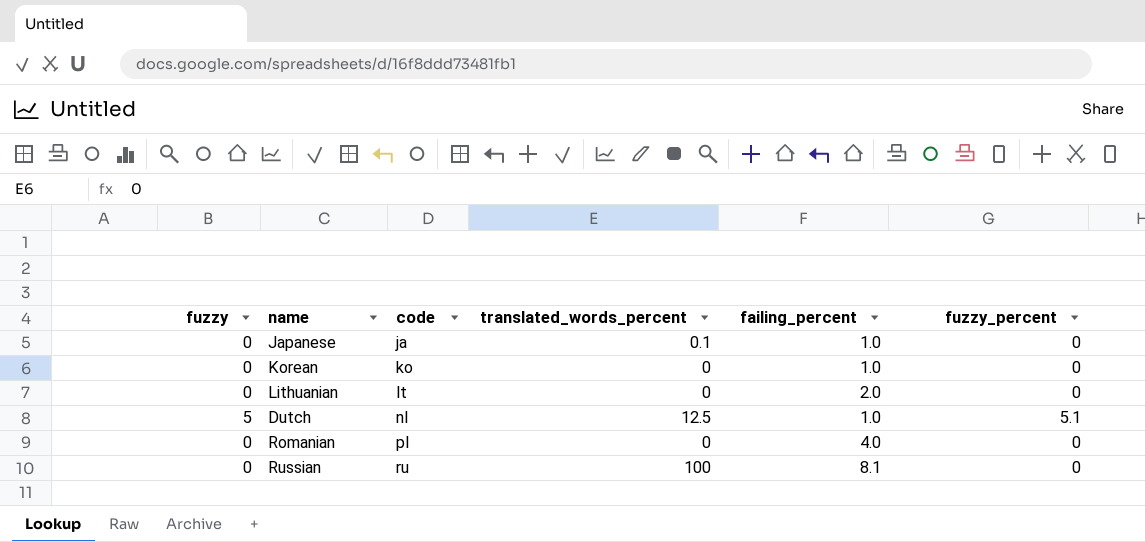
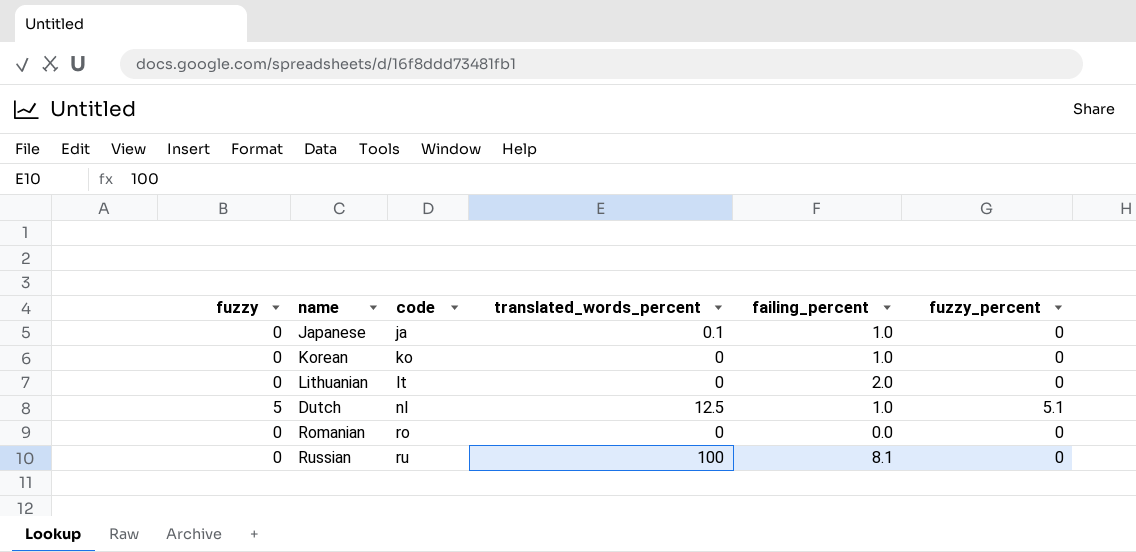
Romanian | code: pl -> ro
Romanian | failing_percent: 4.0 -> 0.0

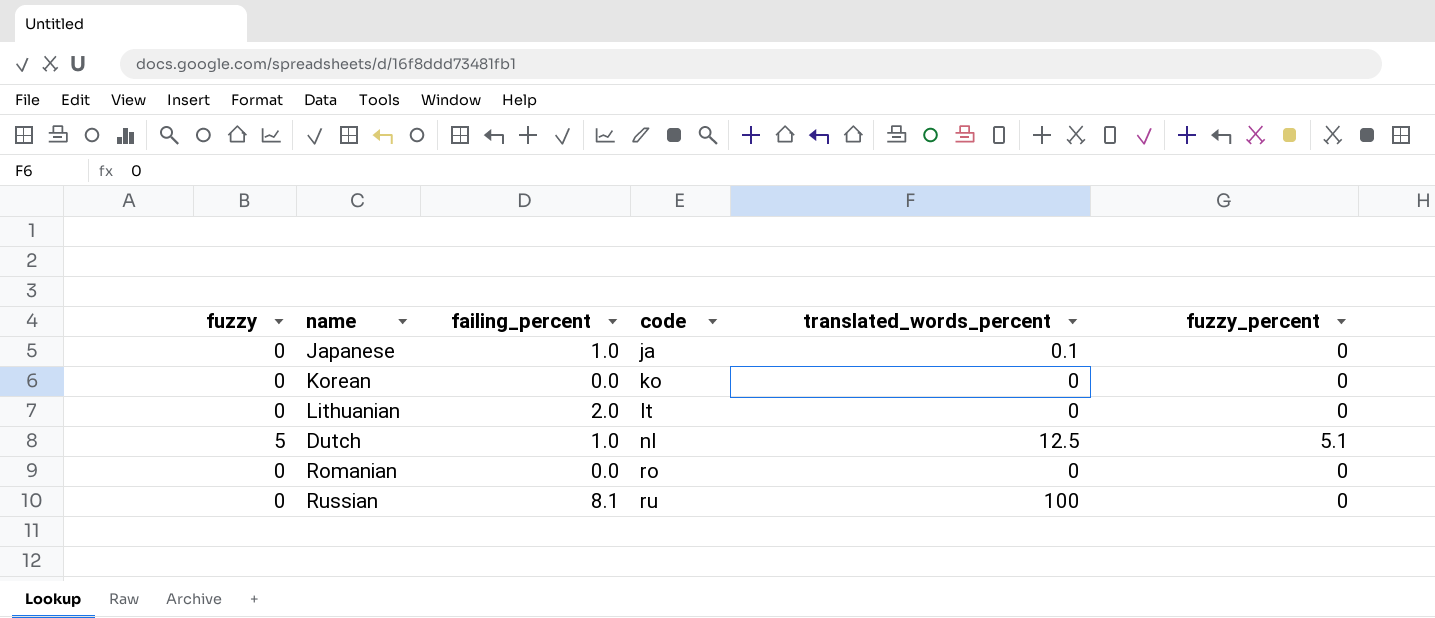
column failing_percent | position: 5 -> 3
Korean | failing_percent: 1.0 -> 0.0

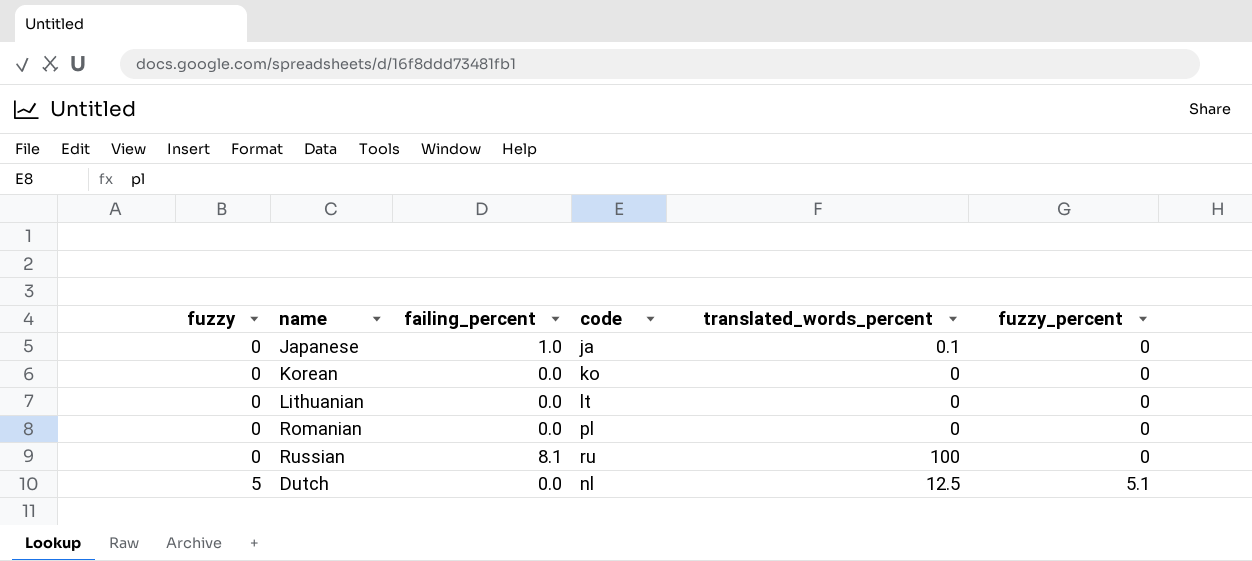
row order: code ascending -> fuzzy ascending
Lithuanian | failing_percent: 2.0 -> 0.0
Romanian | code: ro -> pl
Dutch | failing_percent: 1.0 -> 0.0

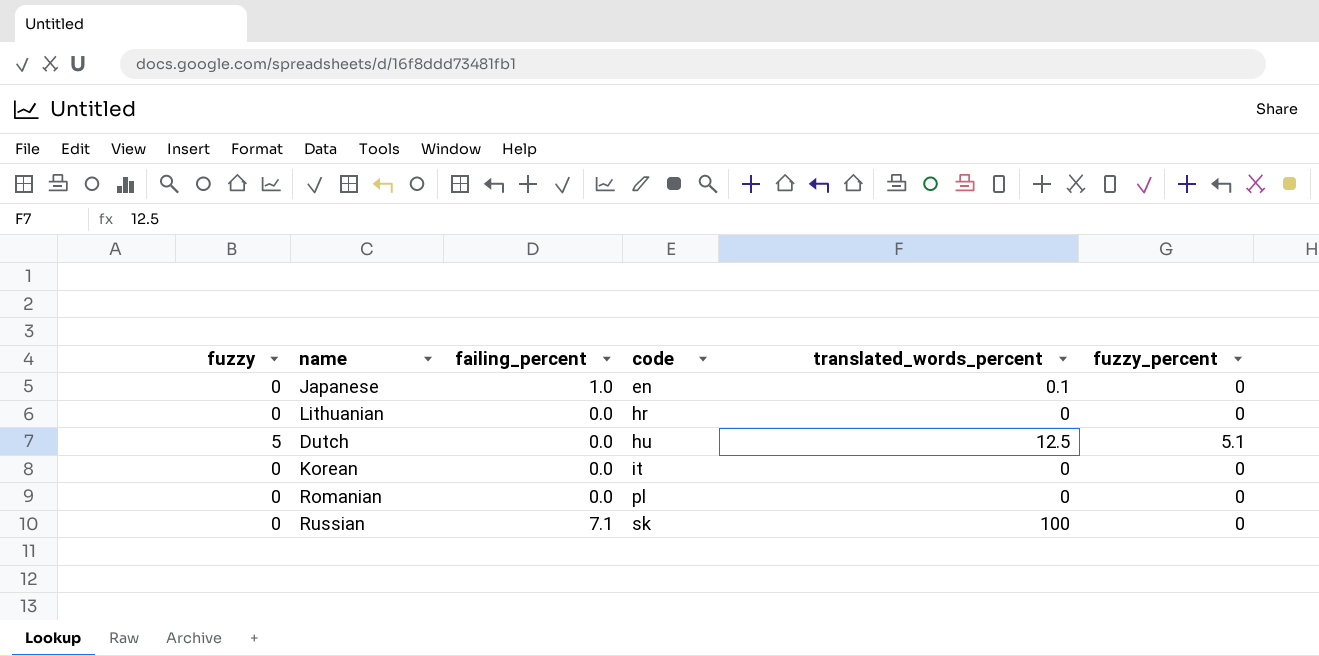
row order: fuzzy ascending -> code ascending
Japanese | code: ja -> en
Lithuanian | code: lt -> hr
Dutch | code: nl -> hu
Korean | code: ko -> it
Russian | failing_percent: 8.1 -> 7.1
Russian | code: ru -> sk

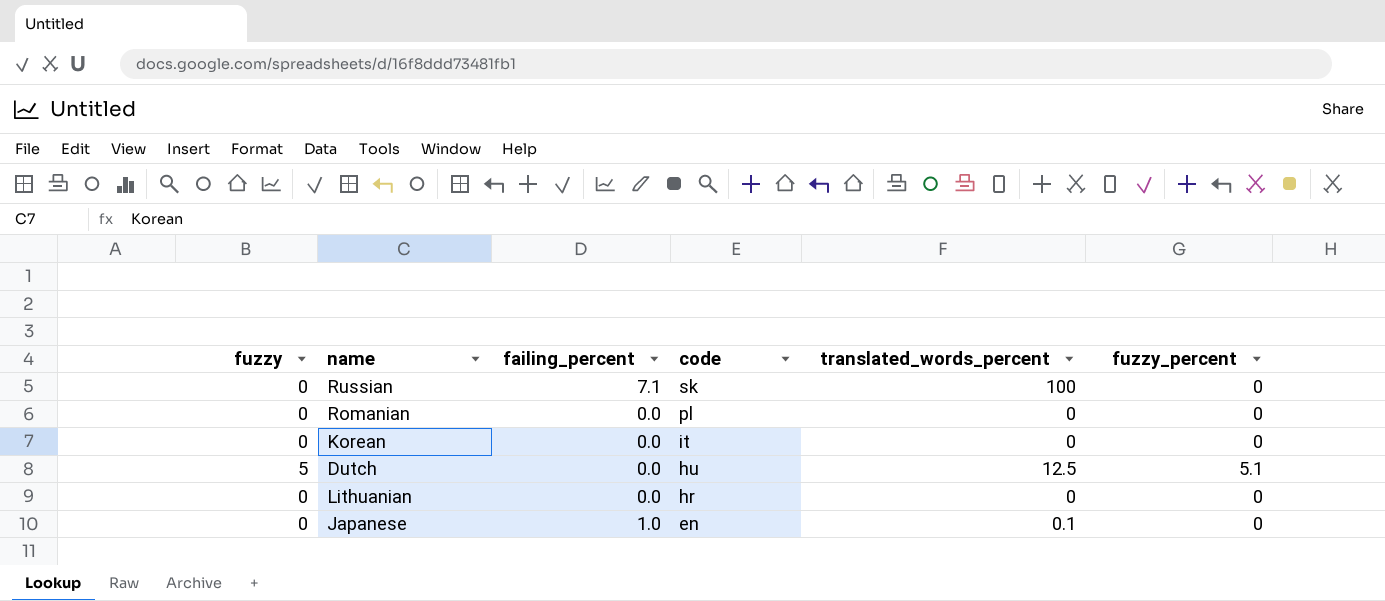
row order: code ascending -> code descending

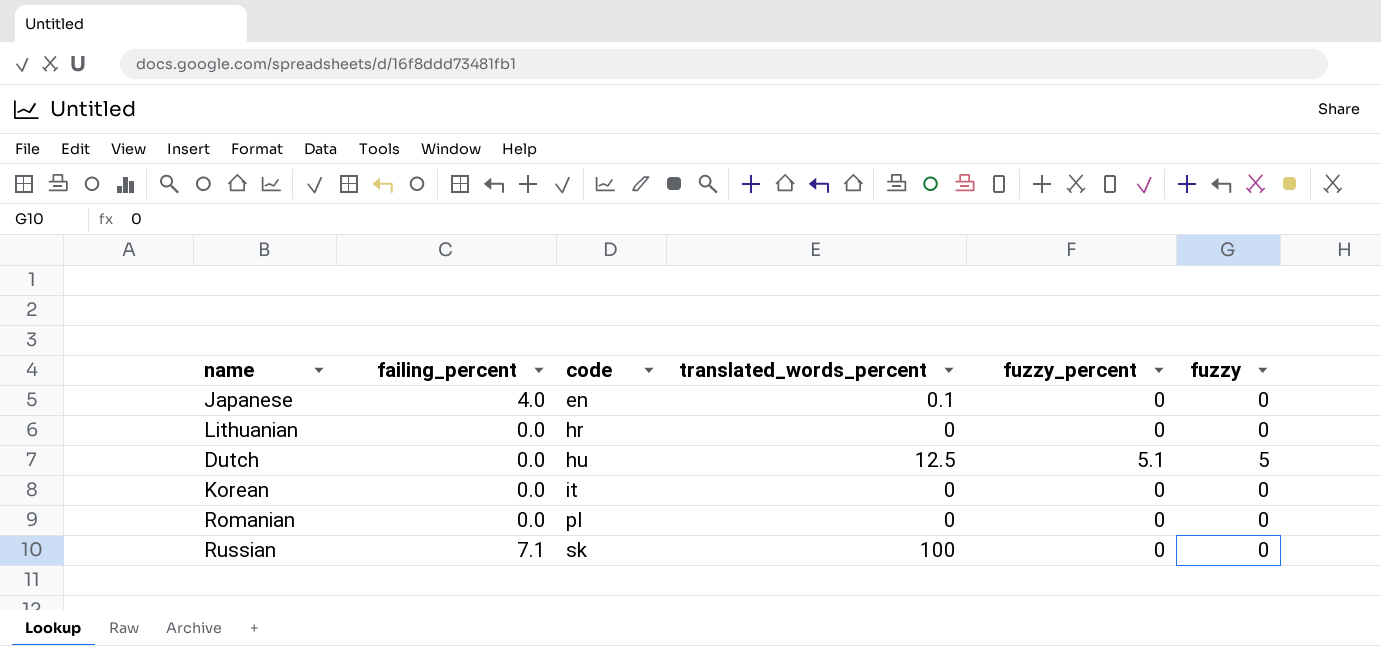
row order: code descending -> code ascending
column fuzzy | position: 1 -> 6
Japanese | failing_percent: 1.0 -> 4.0

